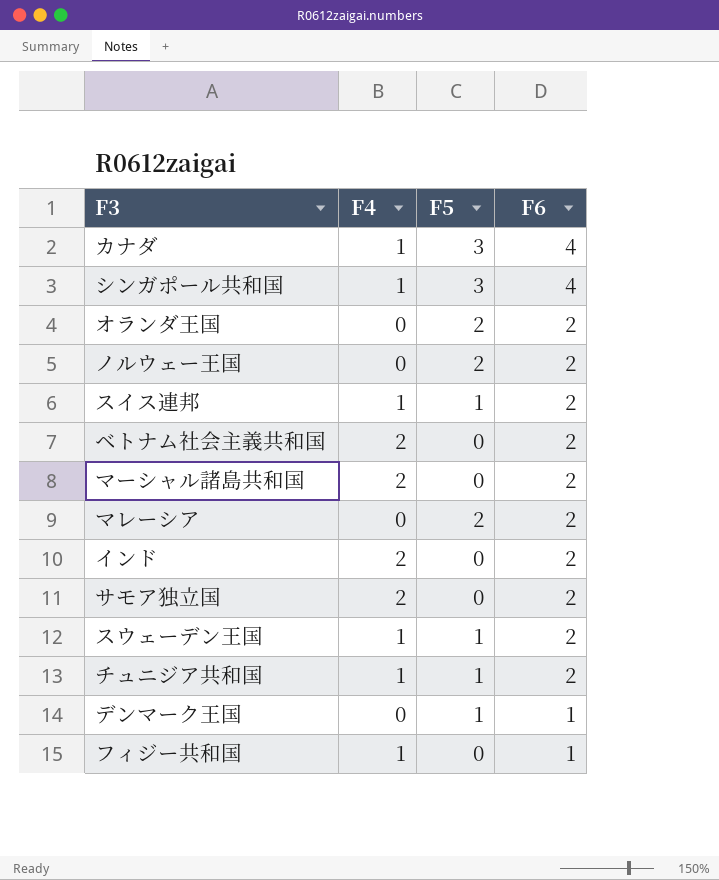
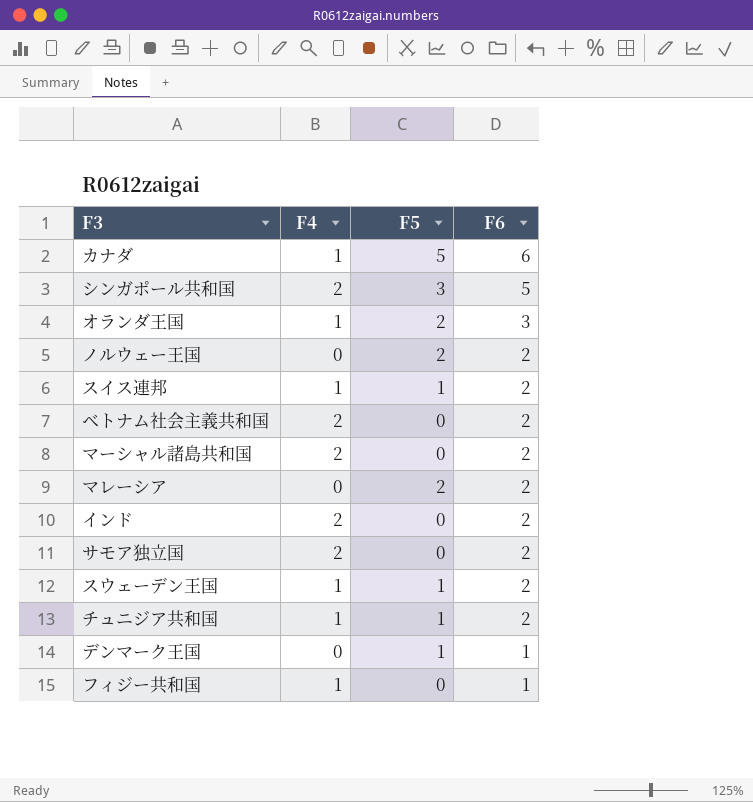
カナダ | F5: 3 -> 5
カナダ | F6: 4 -> 6
シンガポール共和国 | F4: 1 -> 2
シンガポール共和国 | F6: 4 -> 5
オランダ王国 | F4: 0 -> 1
オランダ王国 | F6: 2 -> 3

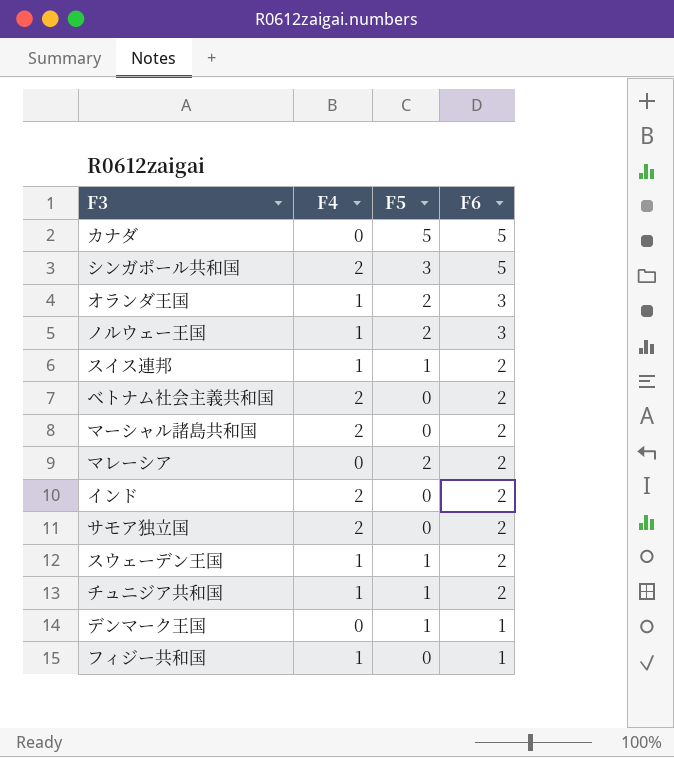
カナダ | F4: 1 -> 0
カナダ | F6: 6 -> 5
ノルウェー王国 | F4: 0 -> 1
ノルウェー王国 | F6: 2 -> 3

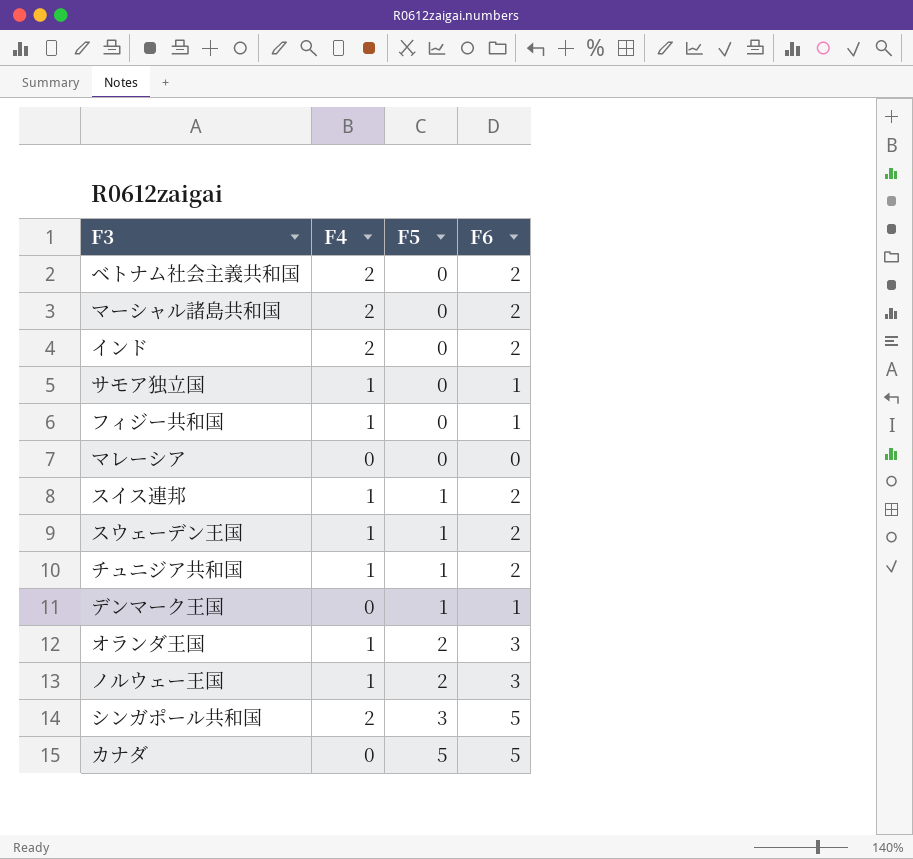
row order: F6 descending -> F5 ascending
サモア独立国 | F4: 2 -> 1
サモア独立国 | F6: 2 -> 1
マレーシア | F5: 2 -> 0
マレーシア | F6: 2 -> 0

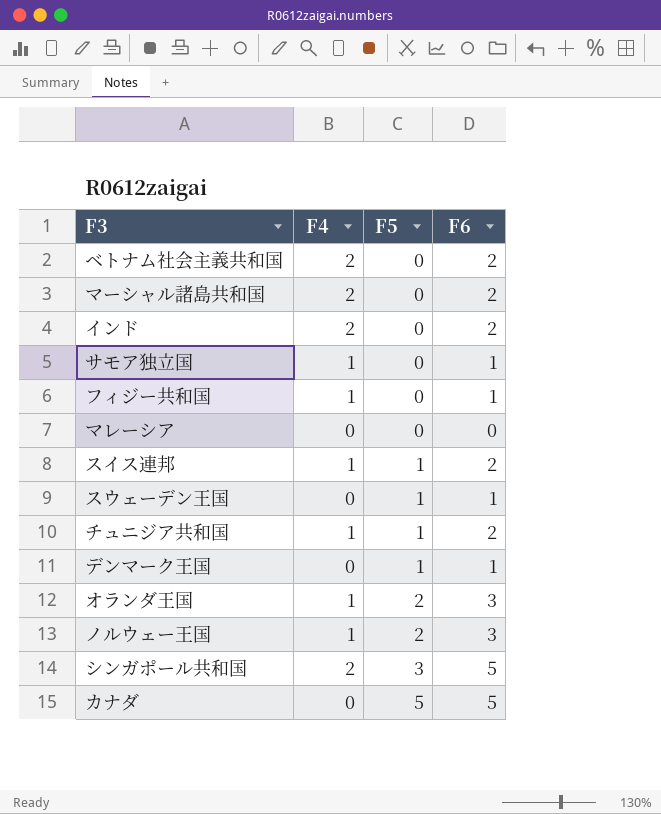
スウェーデン王国 | F4: 1 -> 0
スウェーデン王国 | F6: 2 -> 1

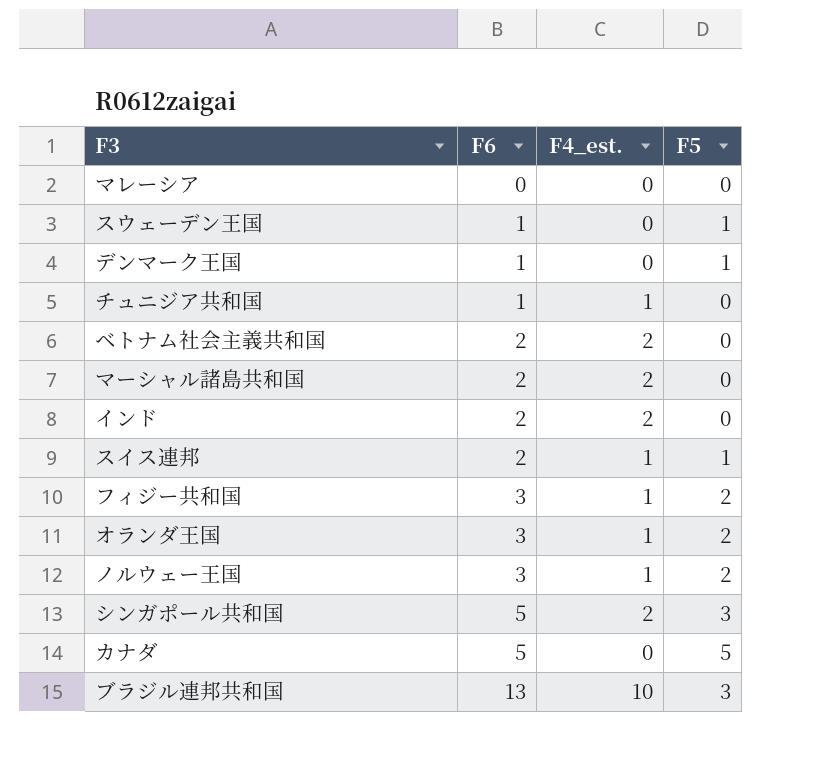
row order: F5 ascending -> F6 ascending
column F6 | position: 4 -> 2
column name: F4 -> F4_est.
row サモア独立国: 1 | 0 | 1 -> none
チュニジア共和国 | F6: 2 -> 1
チュニジア共和国 | F5: 1 -> 0
フィジー共和国 | F6: 1 -> 3
フィジー共和国 | F5: 0 -> 2
row ブラジル連邦共和国: none -> 13 | 10 | 3

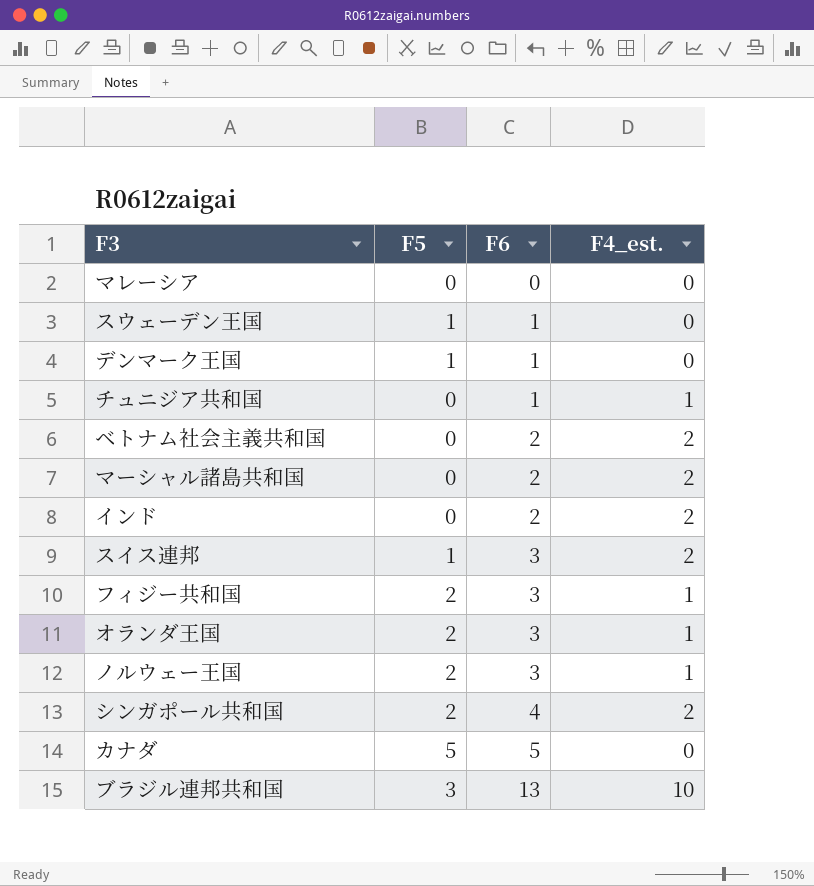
column F5 | position: 4 -> 2
スイス連邦 | F6: 2 -> 3
スイス連邦 | F4_est.: 1 -> 2
シンガポール共和国 | F5: 3 -> 2
シンガポール共和国 | F6: 5 -> 4

